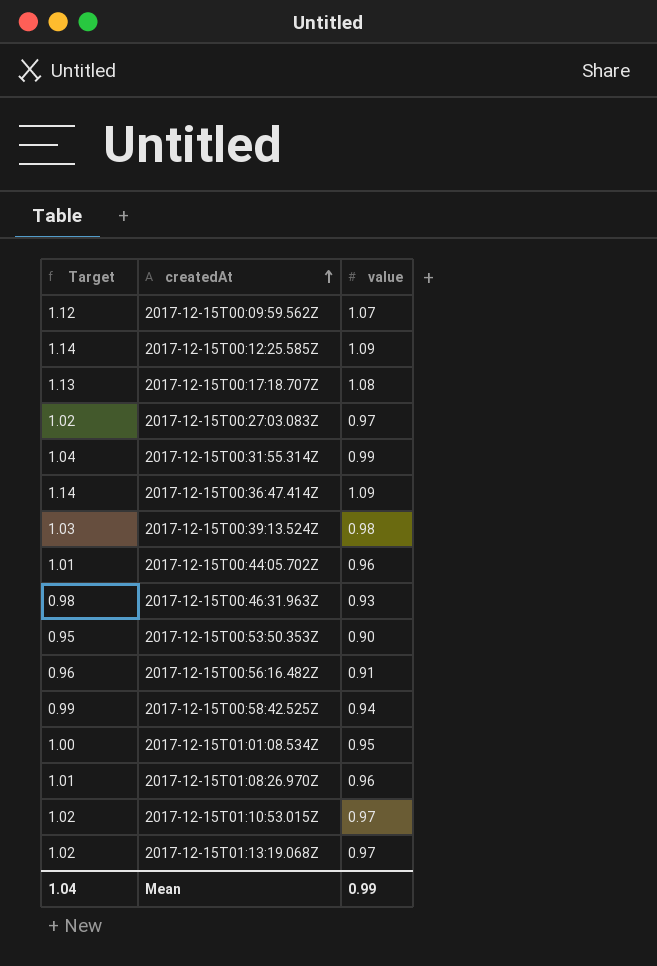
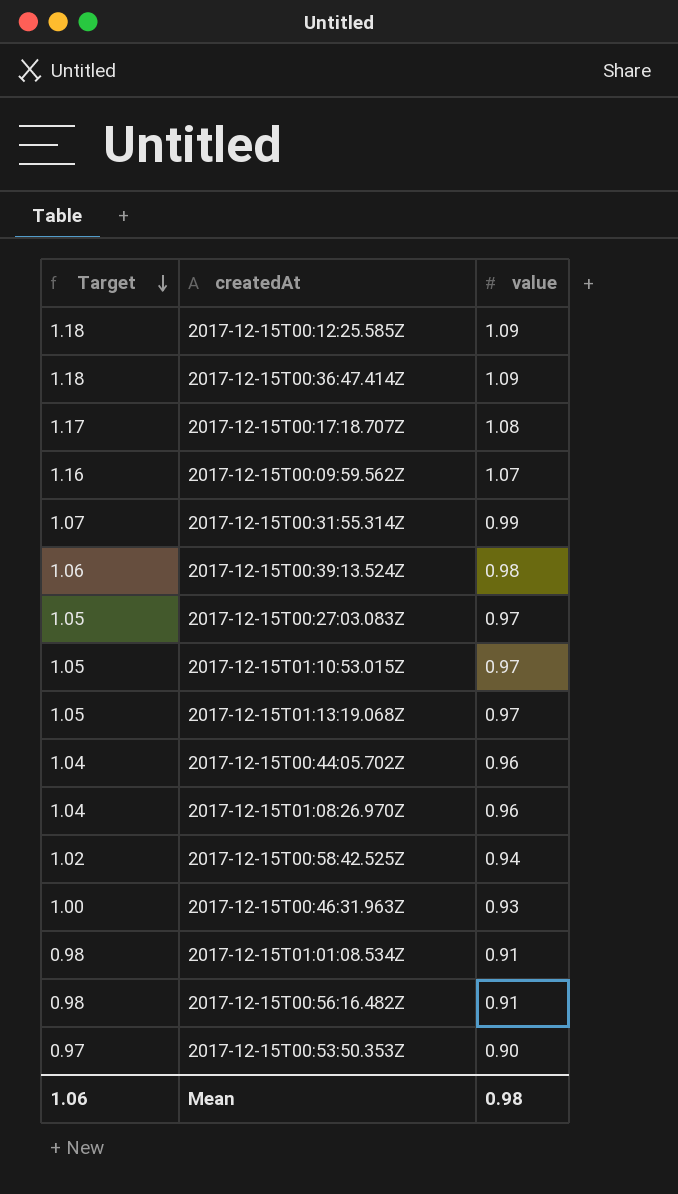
row order: createdAt ascending -> Target descending
column Target | formula: [value] * 1.05 -> [value] * 1.08
2017-12-15T01:01:08.534Z | value: 0.95 -> 0.91
Mean | Target: 1.04 -> 1.06
Mean | value: 0.99 -> 0.98

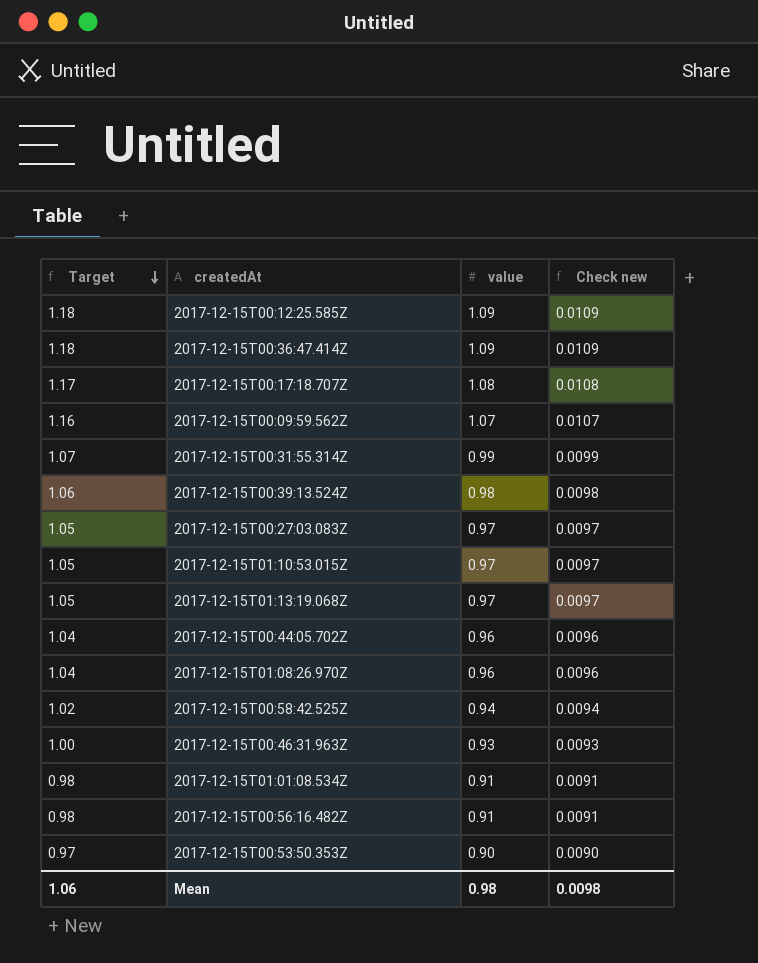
column Check new | formula: none -> [value] * 0.01

